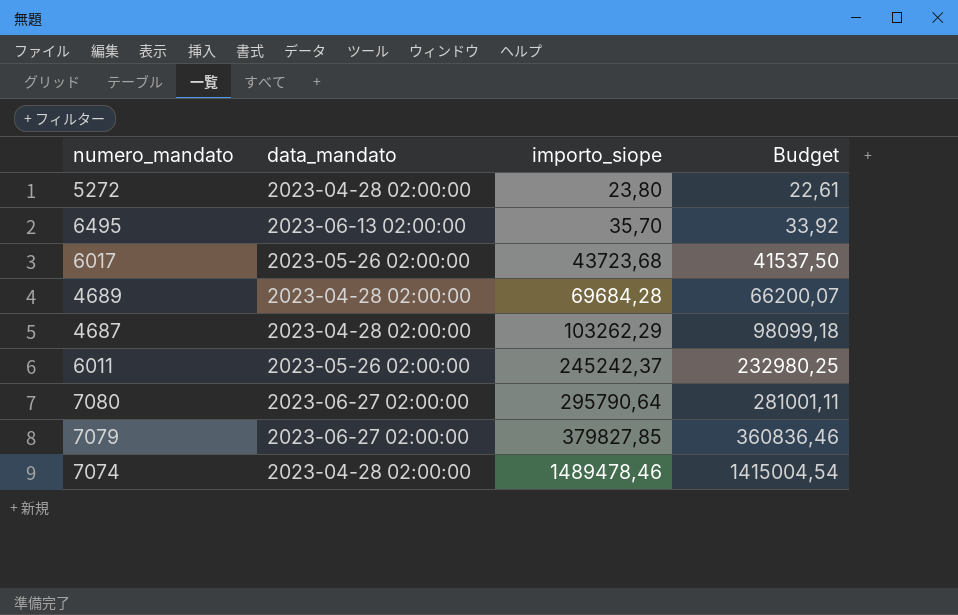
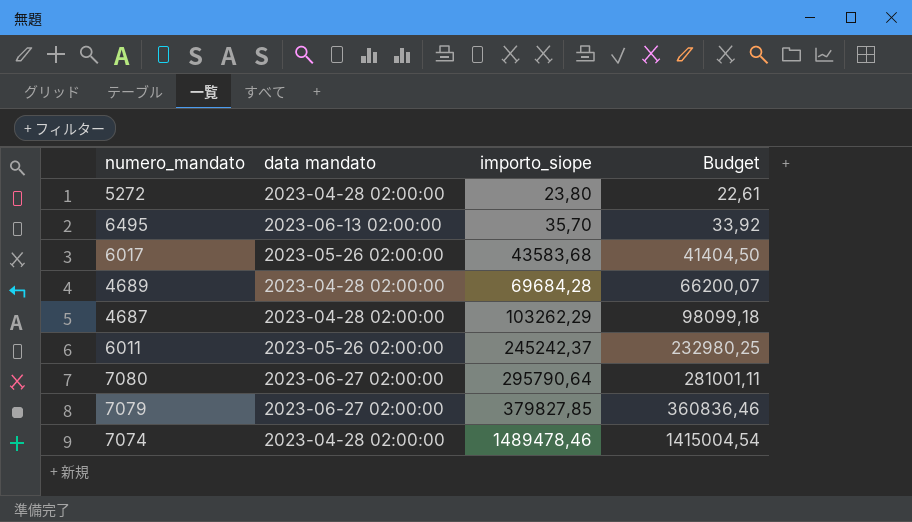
column name: data_mandato -> data mandato
6017 | importo_siope: 43723,68 -> 43583,68
6017 | Budget: 41537,50 -> 41404,50

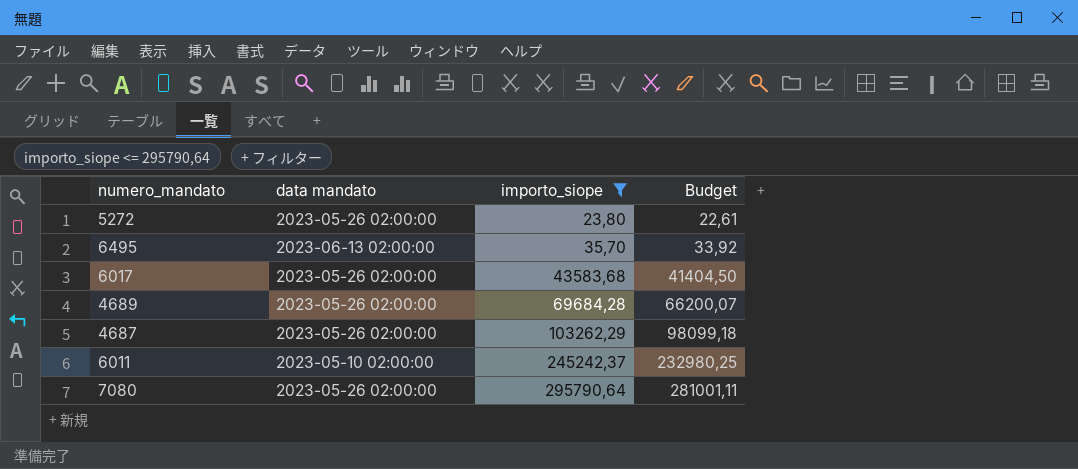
filter: none -> importo_siope <= 295790,64
5272 | data mandato: 2023-04-28 02:00:00 -> 2023-05-26 02:00:00
4689 | data mandato: 2023-04-28 02:00:00 -> 2023-05-26 02:00:00
4687 | data mandato: 2023-04-28 02:00:00 -> 2023-05-26 02:00:00
6011 | data mandato: 2023-05-26 02:00:00 -> 2023-05-10 02:00:00
7080 | data mandato: 2023-06-27 02:00:00 -> 2023-05-26 02:00:00

